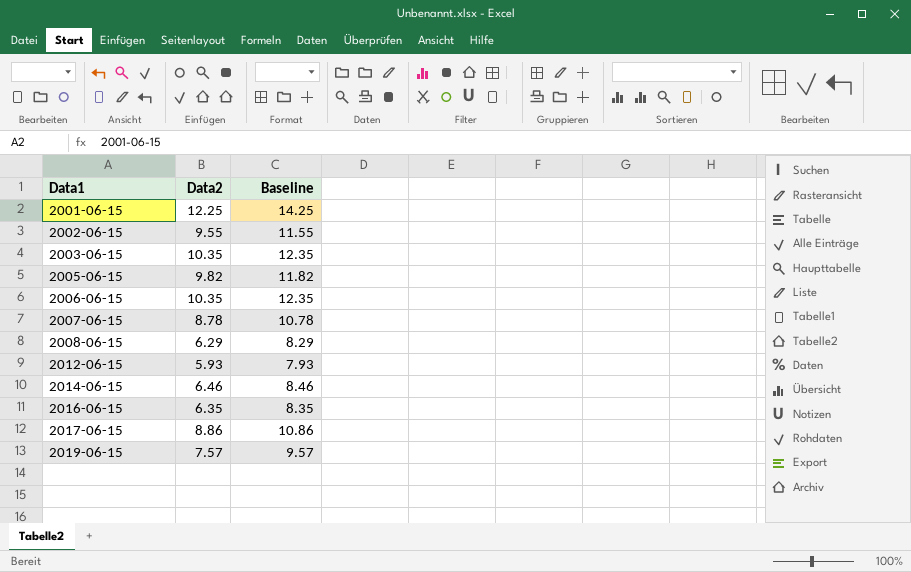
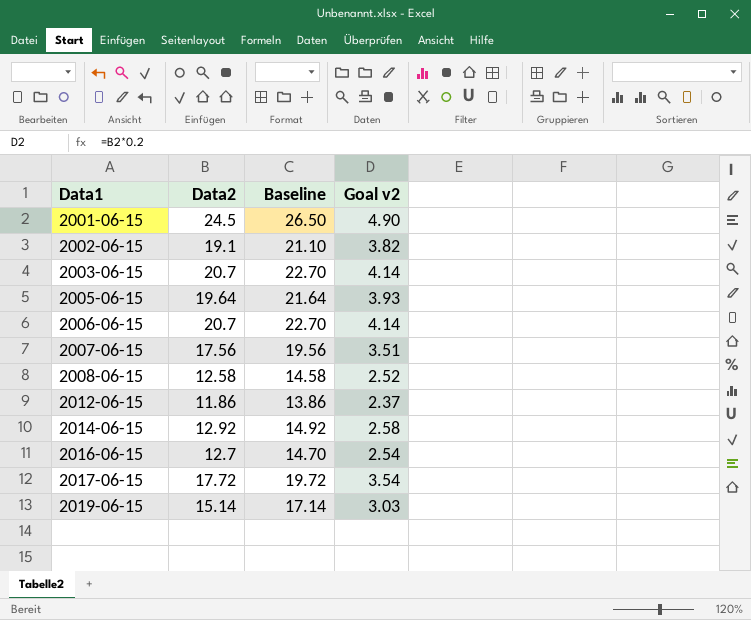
column Goal v2 | formula: none -> [Data2] * 0.2
2001-06-15 | Data2: 12.25 -> 24.5
2001-06-15 | Baseline: 14.25 -> 26.50
2002-06-15 | Data2: 9.55 -> 19.1
2002-06-15 | Baseline: 11.55 -> 21.10
2003-06-15 | Data2: 10.35 -> 20.7
2003-06-15 | Baseline: 12.35 -> 22.70
2005-06-15 | Data2: 9.82 -> 19.64
2005-06-15 | Baseline: 11.82 -> 21.64
2006-06-15 | Data2: 10.35 -> 20.7
2006-06-15 | Baseline: 12.35 -> 22.70
2007-06-15 | Data2: 8.78 -> 17.56
2007-06-15 | Baseline: 10.78 -> 19.56
2008-06-15 | Data2: 6.29 -> 12.58
2008-06-15 | Baseline: 8.29 -> 14.58
2012-06-15 | Data2: 5.93 -> 11.86
2012-06-15 | Baseline: 7.93 -> 13.86
2014-06-15 | Data2: 6.46 -> 12.92
2014-06-15 | Baseline: 8.46 -> 14.92
2016-06-15 | Data2: 6.35 -> 12.7
2016-06-15 | Baseline: 8.35 -> 14.70
2017-06-15 | Data2: 8.86 -> 17.72
2017-06-15 | Baseline: 10.86 -> 19.72
2019-06-15 | Data2: 7.57 -> 15.14
2019-06-15 | Baseline: 9.57 -> 17.14

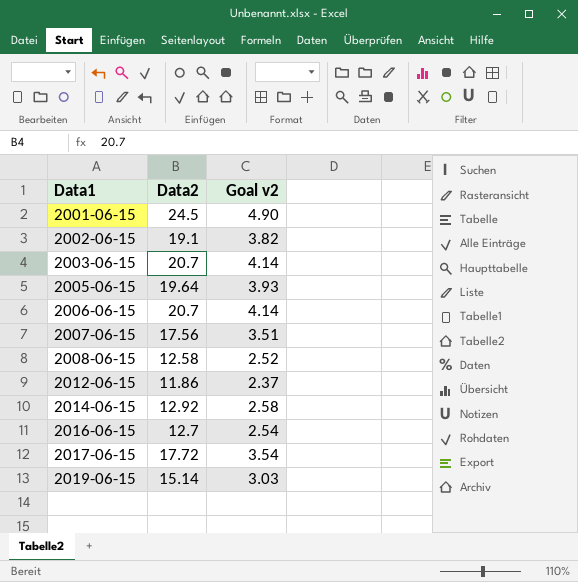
column Baseline | formula: [Data2] + 2 -> none

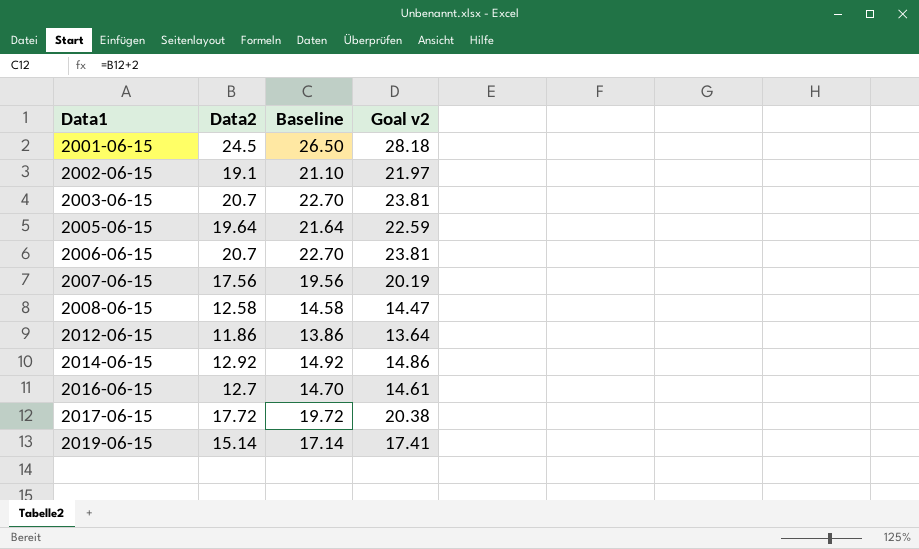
column Baseline | formula: none -> [Data2] + 2
column Goal v2 | formula: [Data2] * 0.2 -> [Data2] * 1.15

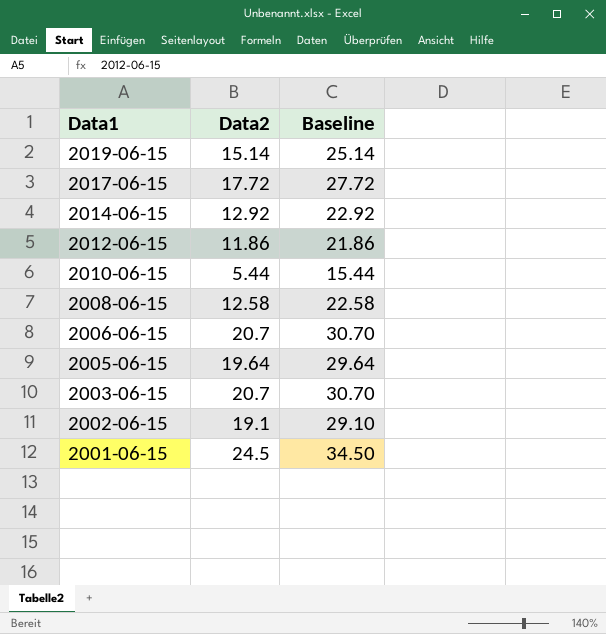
row order: Data1 ascending -> Data1 descending
column Goal v2 | formula: [Data2] * 1.15 -> none
column Baseline | formula: [Data2] + 2 -> [Data2] + 10
row 2007-06-15: 17.56 | 19.56 | 20.19 -> none
row 2016-06-15: 12.7 | 14.70 | 14.61 -> none
row 2010-06-15: none -> 5.44 | 15.44

